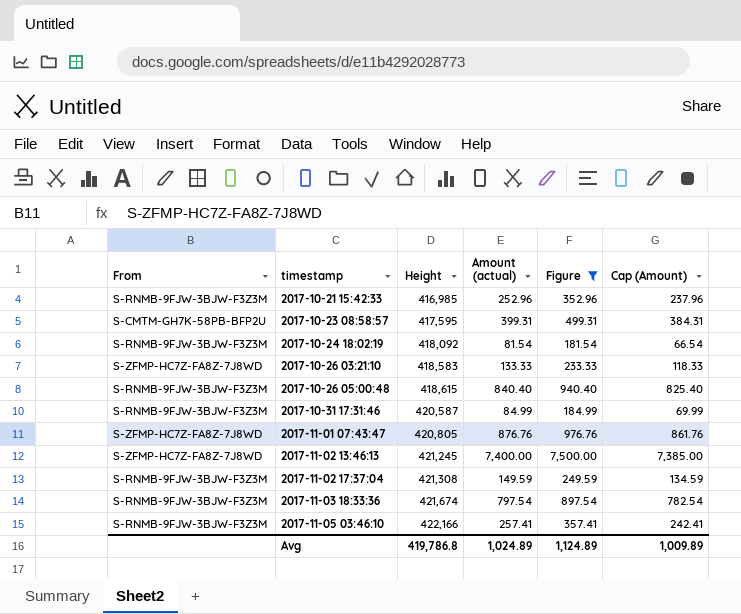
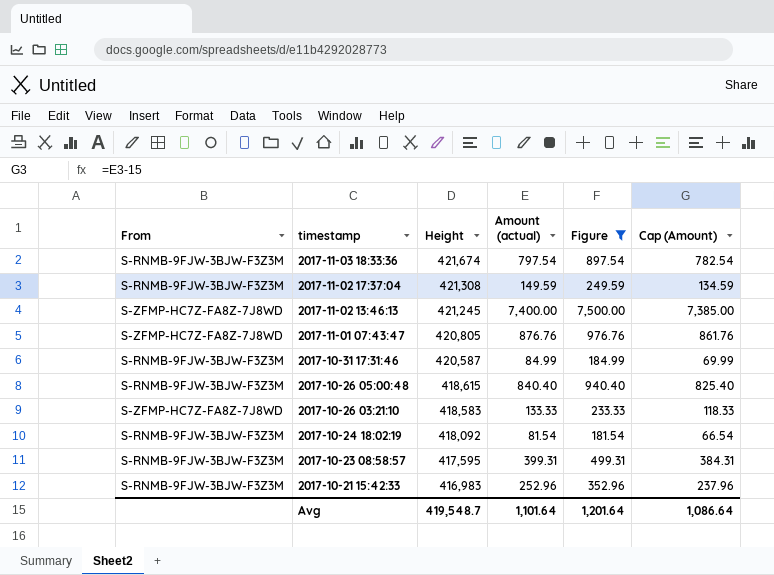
row order: timestamp ascending -> timestamp descending
row 2017-11-05 03:46:10: S-RNMB-9FJW-3BJW-F3Z3M | 422,166 | 257.41 | 357.41 | 242.41 -> none
2017-10-23 08:58:57 | From: S-CMTM-GH7K-58PB-BFP2U -> S-RNMB-9FJW-3BJW-F3Z3M
2017-10-21 15:42:33 | Height: 416,985 -> 416,983
Avg | Height: 419,786.8 -> 419,548.7
Avg | Amount (actual): 1,024.89 -> 1,101.64
Avg | Figure: 1,124.89 -> 1,201.64
Avg | Cap (Amount): 1,009.89 -> 1,086.64

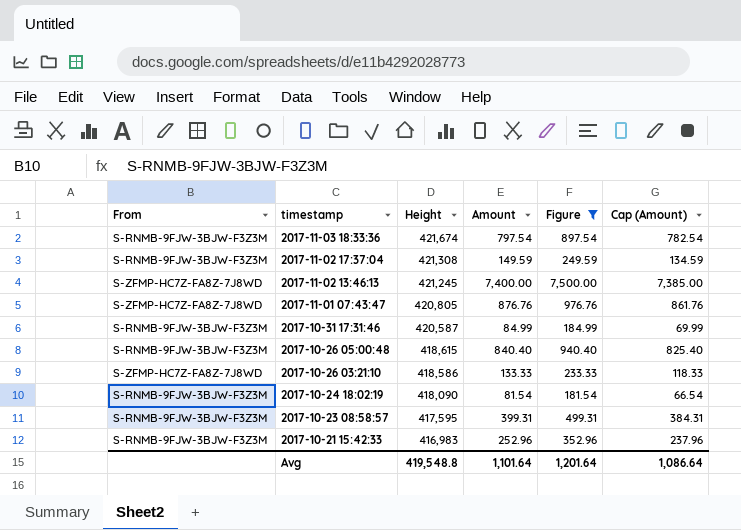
column name: Amount (actual) -> Amount
2017-10-26 03:21:10 | Height: 418,583 -> 418,586
2017-10-24 18:02:19 | Height: 418,092 -> 418,090
Avg | Height: 419,548.7 -> 419,548.8

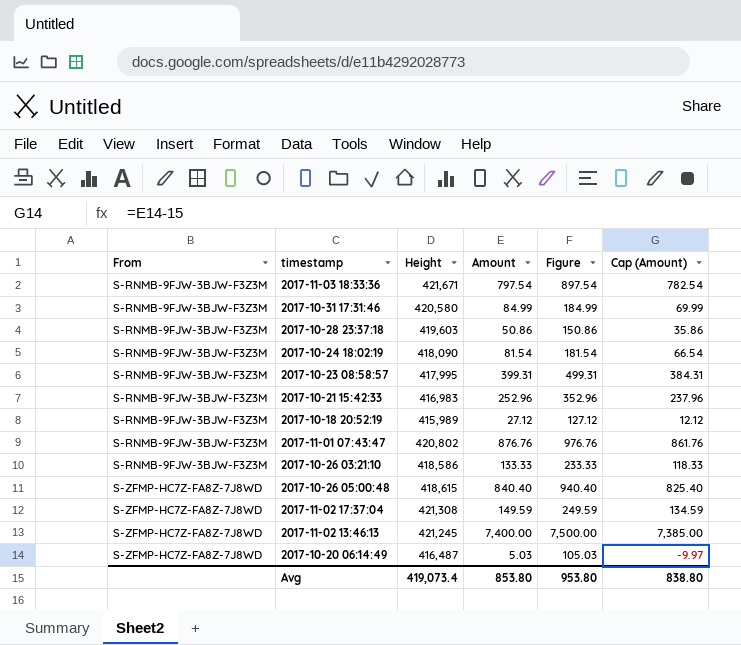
filter: Figure >= 181.54 -> none
row order: timestamp descending -> From ascending
2017-11-03 18:33:36 | Height: 421,674 -> 421,671
2017-10-31 17:31:46 | Height: 420,587 -> 420,580
2017-10-23 08:58:57 | Height: 417,595 -> 417,995
2017-11-01 07:43:47 | From: S-ZFMP-HC7Z-FA8Z-7J8WD -> S-RNMB-9FJW-3BJW-F3Z3M
2017-11-01 07:43:47 | Height: 420,805 -> 420,802
2017-10-26 03:21:10 | From: S-ZFMP-HC7Z-FA8Z-7J8WD -> S-RNMB-9FJW-3BJW-F3Z3M
2017-10-26 05:00:48 | From: S-RNMB-9FJW-3BJW-F3Z3M -> S-ZFMP-HC7Z-FA8Z-7J8WD
2017-11-02 17:37:04 | From: S-RNMB-9FJW-3BJW-F3Z3M -> S-ZFMP-HC7Z-FA8Z-7J8WD
Avg | Height: 419,548.8 -> 419,073.4
Avg | Amount: 1,101.64 -> 853.80
Avg | Figure: 1,201.64 -> 953.80
Avg | Cap (Amount): 1,086.64 -> 838.80

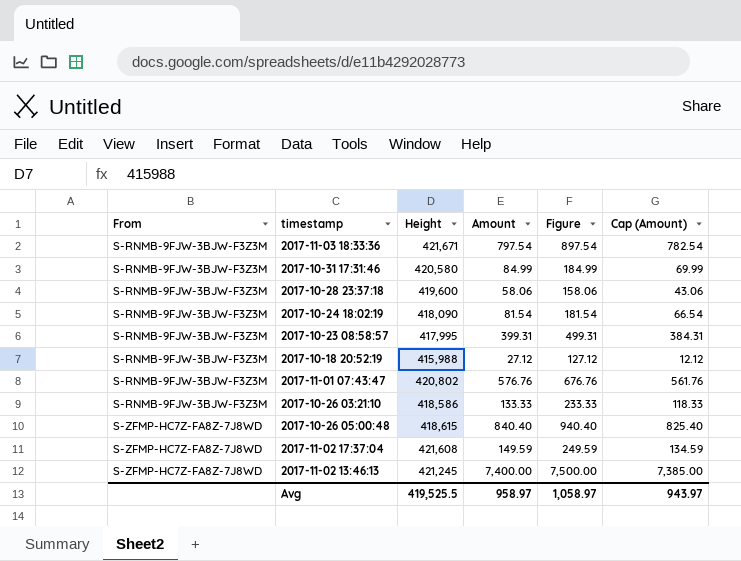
row 2017-10-21 15:42:33: S-RNMB-9FJW-3BJW-F3Z3M | 416,983 | 252.96 | 352.96 | 237.96 -> none
row 2017-10-20 06:14:49: S-ZFMP-HC7Z-FA8Z-7J8WD | 416,487 | 5.03 | 105.03 | -9.97 -> none
2017-10-28 23:37:18 | Height: 419,603 -> 419,600
2017-10-28 23:37:18 | Amount: 50.86 -> 58.06
2017-10-28 23:37:18 | Figure: 150.86 -> 158.06
2017-10-28 23:37:18 | Cap (Amount): 35.86 -> 43.06
2017-10-18 20:52:19 | Height: 415,989 -> 415,988
2017-11-01 07:43:47 | Amount: 876.76 -> 576.76
2017-11-01 07:43:47 | Figure: 976.76 -> 676.76
2017-11-01 07:43:47 | Cap (Amount): 861.76 -> 561.76
2017-11-02 17:37:04 | Height: 421,308 -> 421,608
Avg | Height: 419,073.4 -> 419,525.5
Avg | Amount: 853.80 -> 958.97
Avg | Figure: 953.80 -> 1,058.97
Avg | Cap (Amount): 838.80 -> 943.97

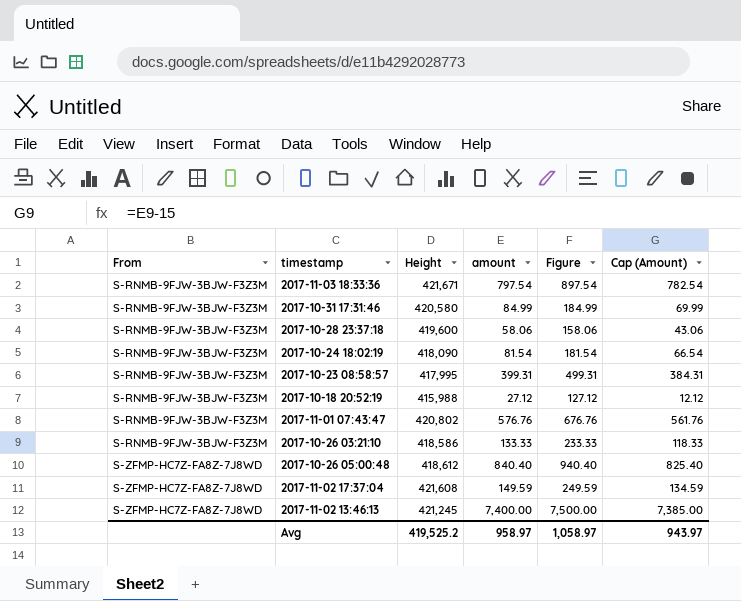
column name: Amount -> amount
2017-10-26 05:00:48 | Height: 418,615 -> 418,612
Avg | Height: 419,525.5 -> 419,525.2

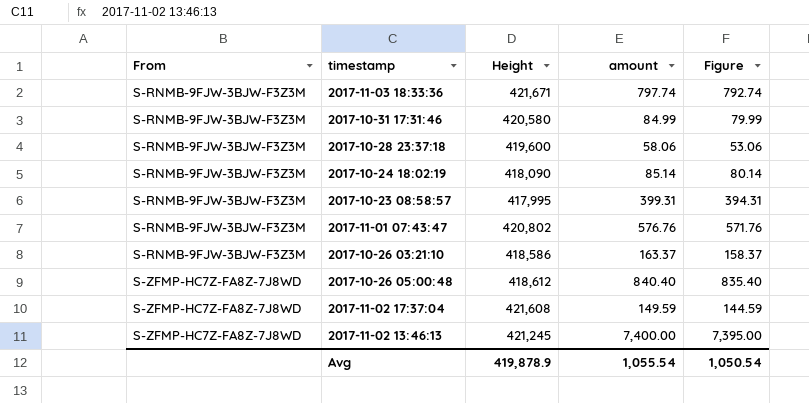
column Cap (Amount) | formula: [amount] - 15 -> none
column Figure | formula: [amount] + 100 -> [amount] - 5
row 2017-10-18 20:52:19: S-RNMB-9FJW-3BJW-F3Z3M | 415,988 | 27.12 | 127.12 | 12.12 -> none
2017-11-03 18:33:36 | amount: 797.54 -> 797.74
2017-10-24 18:02:19 | amount: 81.54 -> 85.14
2017-10-26 03:21:10 | amount: 133.33 -> 163.37
Avg | Height: 419,525.2 -> 419,878.9
Avg | amount: 958.97 -> 1,055.54
Avg | Figure: 1,058.97 -> 1,050.54

